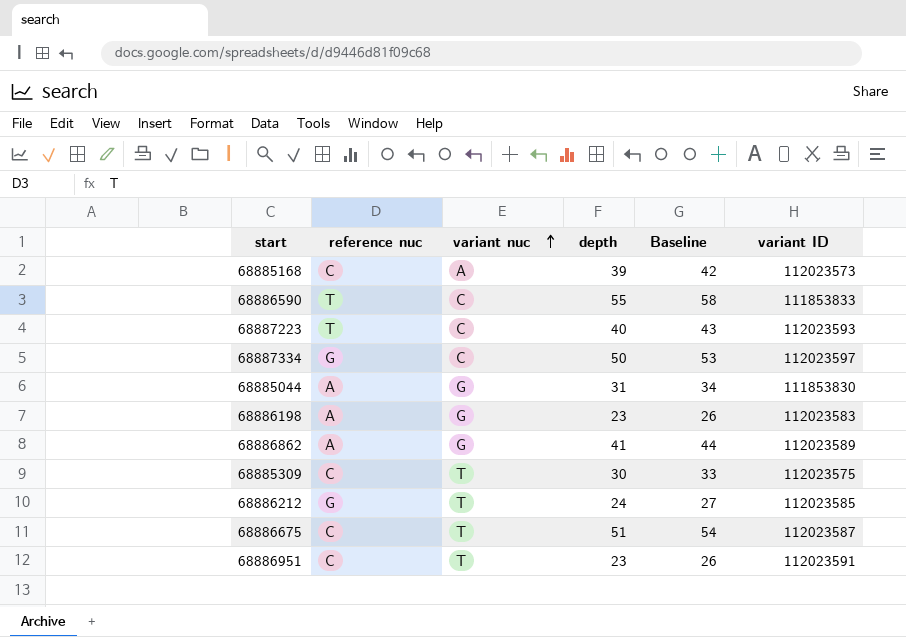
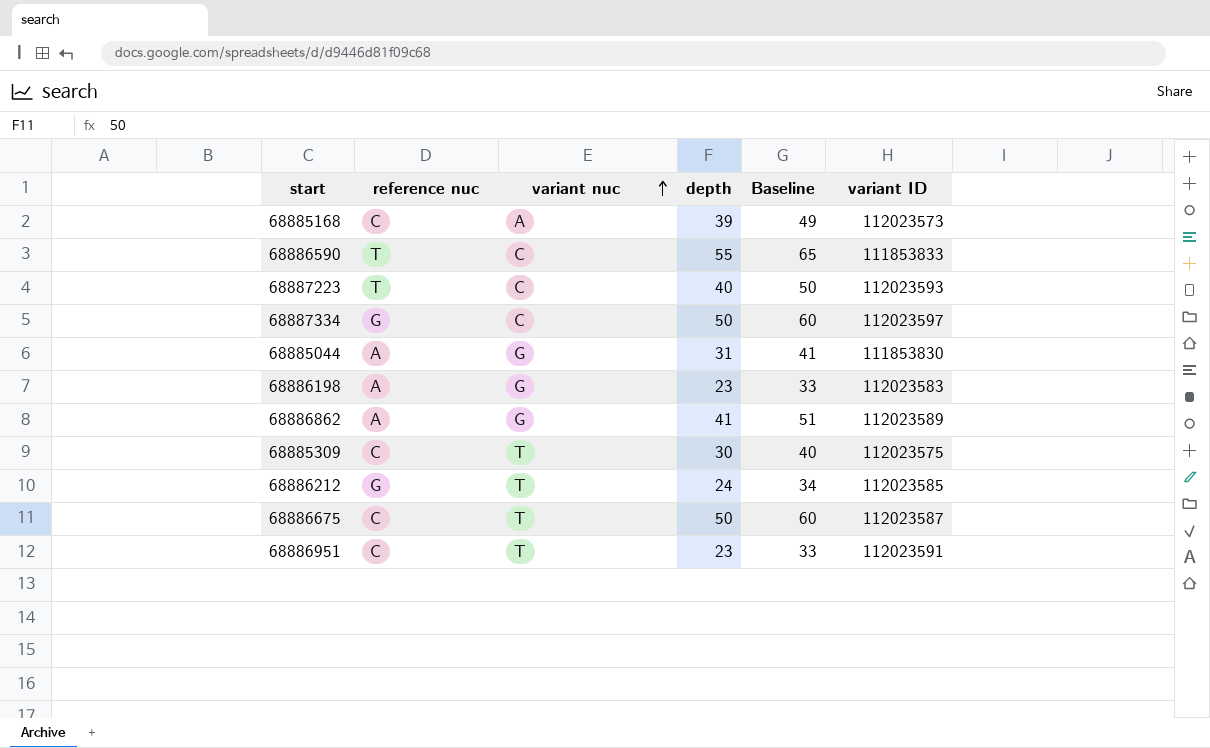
column Baseline | formula: [depth] + 3 -> [depth] + 10
68886675 | depth: 51 -> 50

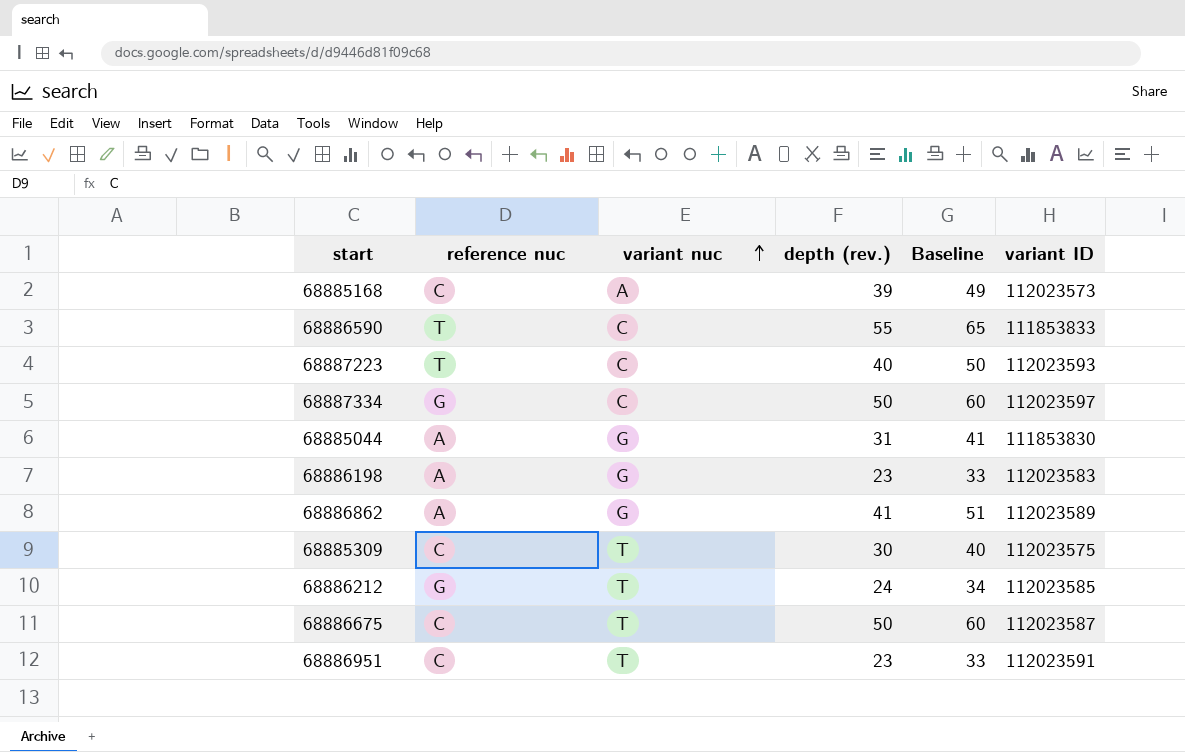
column name: depth -> depth (rev.)

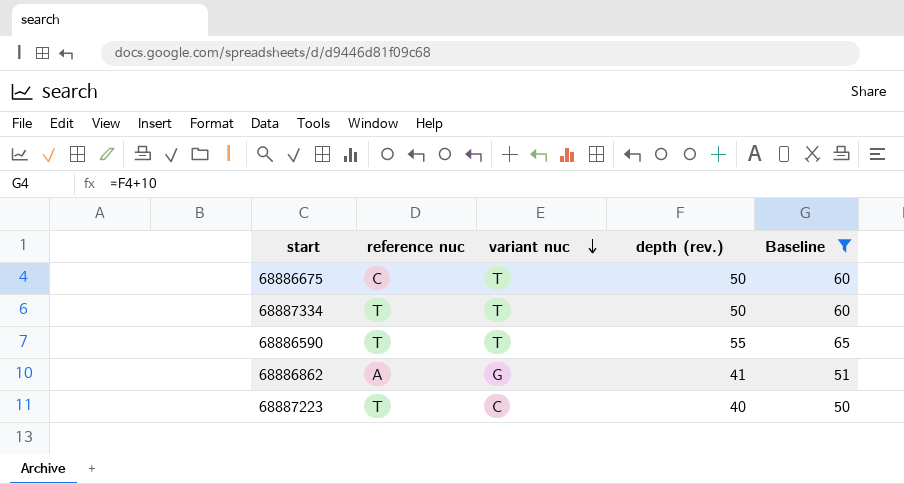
filter: none -> Baseline >= 50
row order: variant nuc ascending -> variant nuc descending
column variant ID | position: 6 -> none
68887334 | reference nuc: G -> T
68887334 | variant nuc: C -> T
68886590 | variant nuc: C -> T

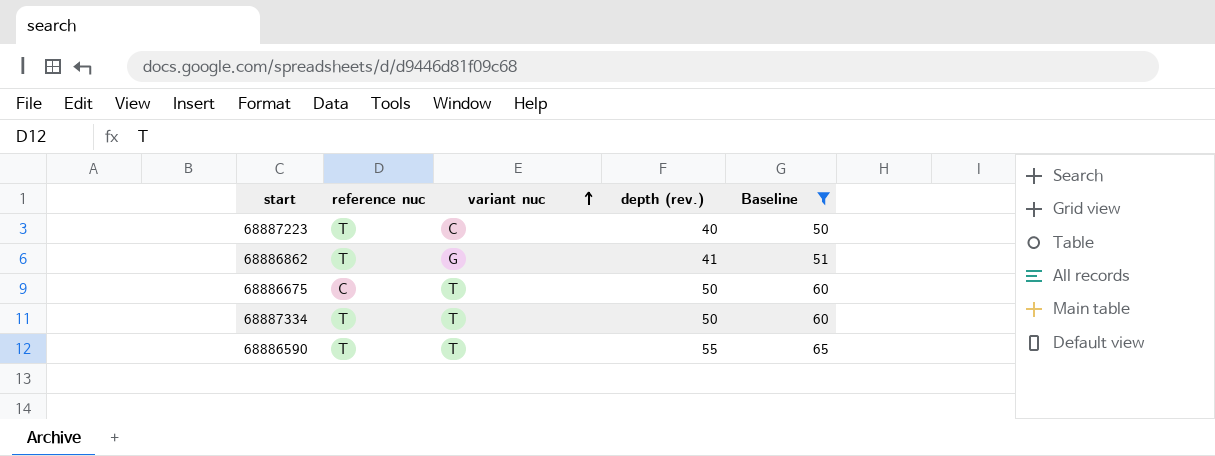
row order: variant nuc descending -> variant nuc ascending
68886862 | reference nuc: A -> T

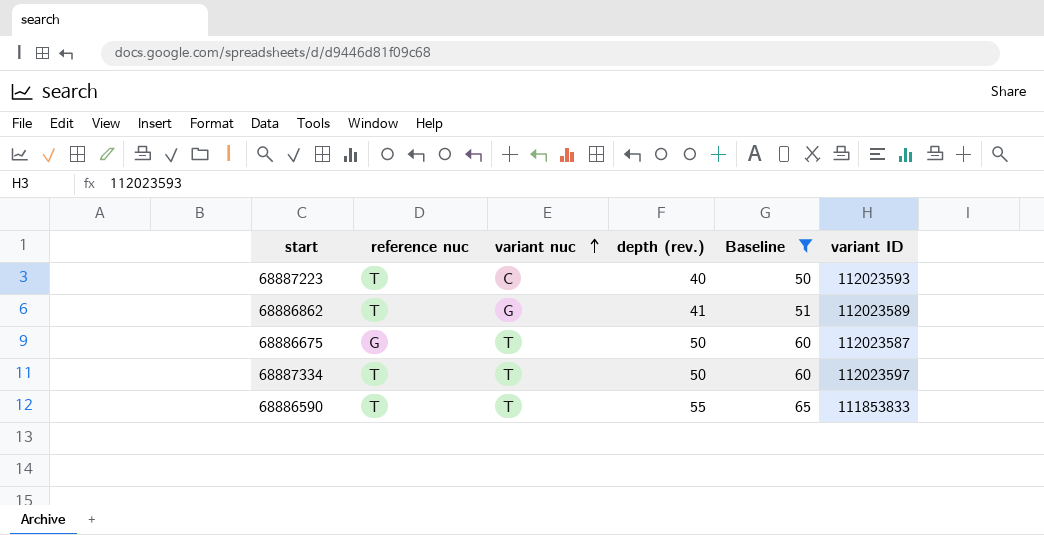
column variant ID | position: none -> 6
68886675 | reference nuc: C -> G

